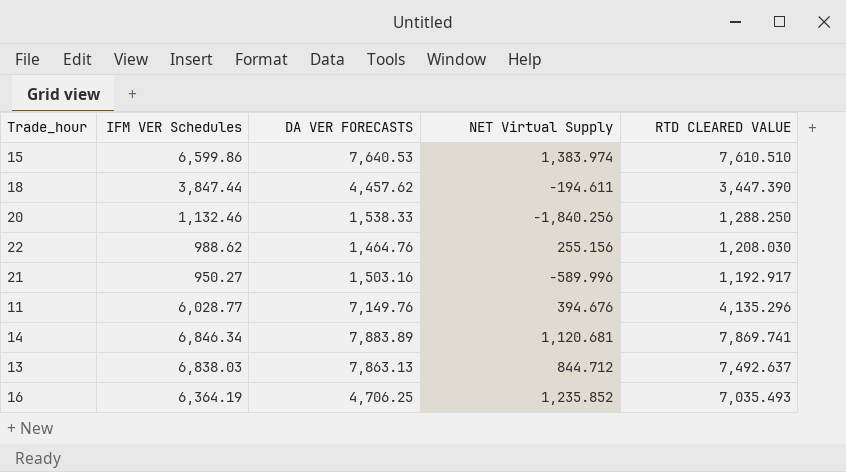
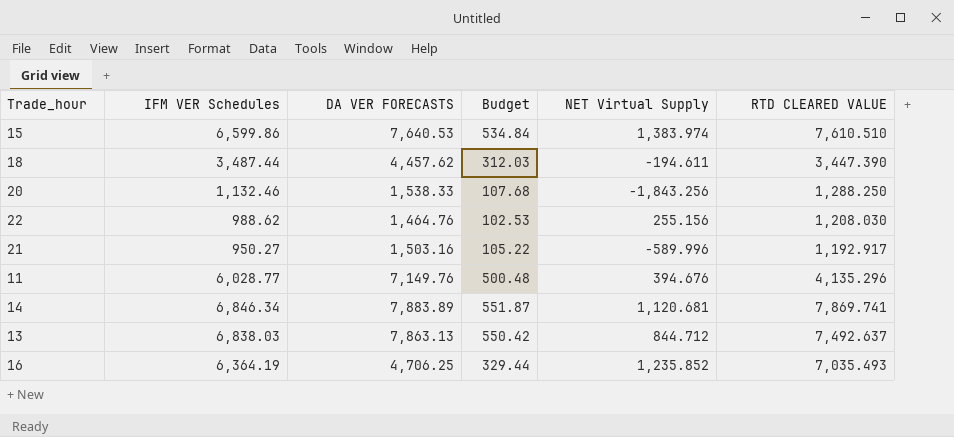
column Budget | formula: none -> [DA VER FORECASTS] * 0.07
18 | IFM VER Schedules: 3,847.44 -> 3,487.44
20 | NET Virtual Supply: -1,840.256 -> -1,843.256

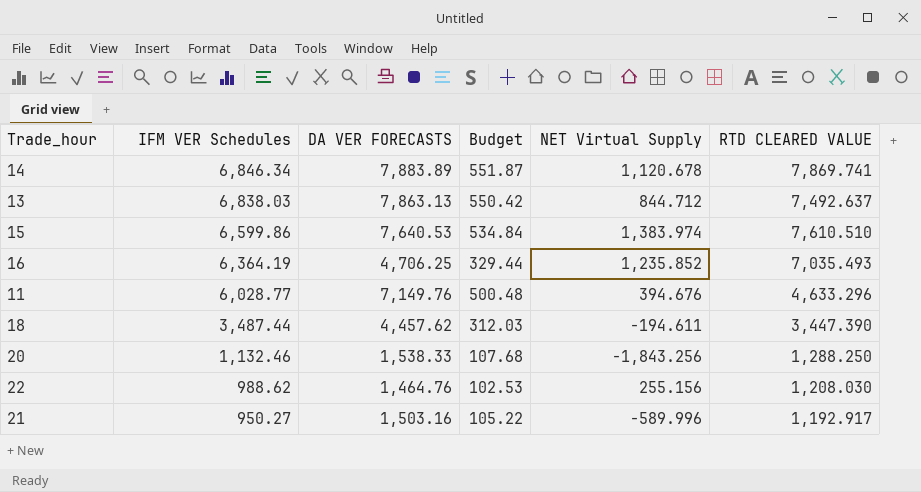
row order: none -> IFM VER Schedules descending
14 | NET Virtual Supply: 1,120.681 -> 1,120.678
11 | RTD CLEARED VALUE: 4,135.296 -> 4,633.296

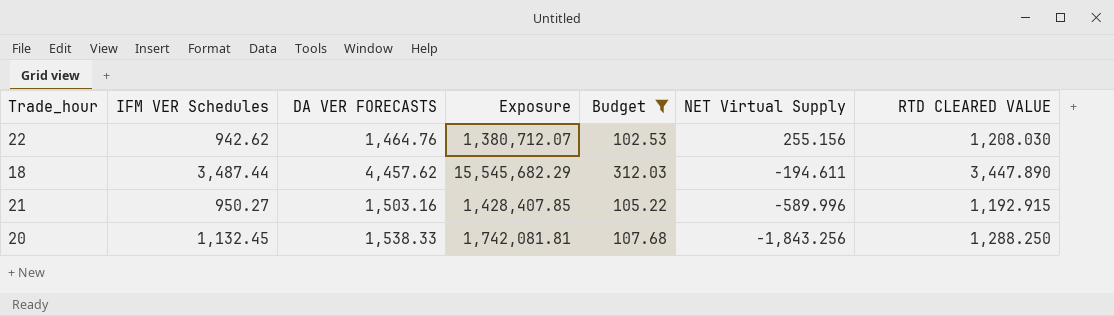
filter: none -> Budget <= 312.03
row order: IFM VER Schedules descending -> NET Virtual Supply descending
column Exposure | formula: none -> [IFM VER Schedules] * [DA VER FORECASTS]
22 | IFM VER Schedules: 988.62 -> 942.62
18 | RTD CLEARED VALUE: 3,447.390 -> 3,447.890
21 | RTD CLEARED VALUE: 1,192.917 -> 1,192.915
20 | IFM VER Schedules: 1,132.46 -> 1,132.45

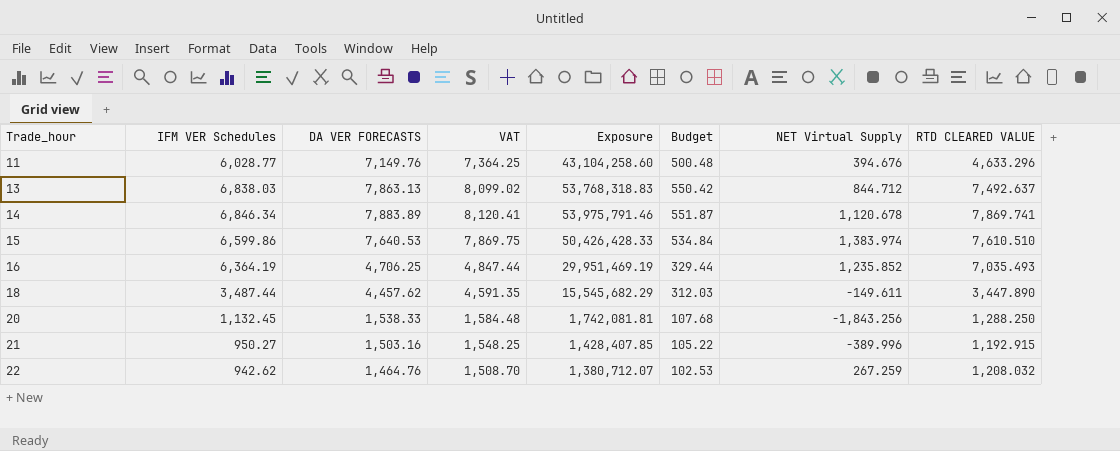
filter: Budget <= 312.03 -> none
row order: NET Virtual Supply descending -> Trade_hour ascending
column VAT | formula: none -> [DA VER FORECASTS] * 1.03
18 | NET Virtual Supply: -194.611 -> -149.611
21 | NET Virtual Supply: -589.996 -> -389.996
22 | NET Virtual Supply: 255.156 -> 267.259
22 | RTD CLEARED VALUE: 1,208.030 -> 1,208.032

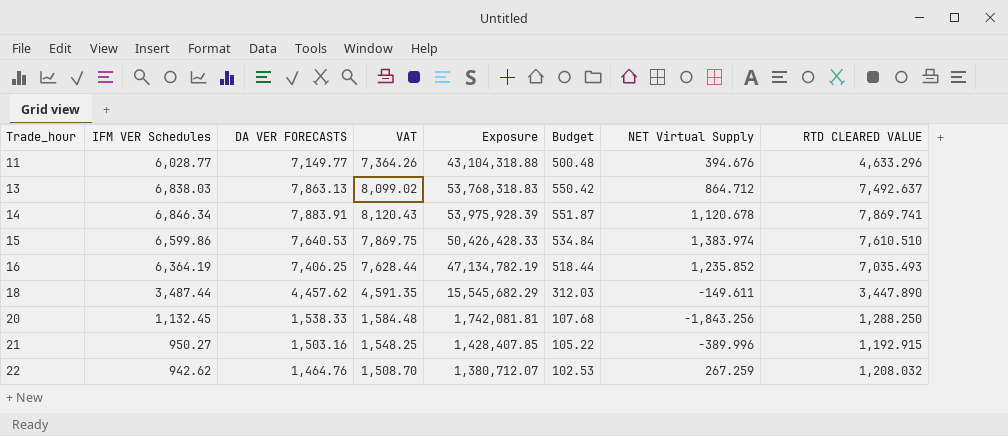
11 | DA VER FORECASTS: 7,149.76 -> 7,149.77
11 | VAT: 7,364.25 -> 7,364.26
11 | Exposure: 43,104,258.60 -> 43,104,318.88
13 | NET Virtual Supply: 844.712 -> 864.712
14 | DA VER FORECASTS: 7,883.89 -> 7,883.91
14 | VAT: 8,120.41 -> 8,120.43
14 | Exposure: 53,975,791.46 -> 53,975,928.39
16 | DA VER FORECASTS: 4,706.25 -> 7,406.25
16 | VAT: 4,847.44 -> 7,628.44
16 | Exposure: 29,951,469.19 -> 47,134,782.19
16 | Budget: 329.44 -> 518.44

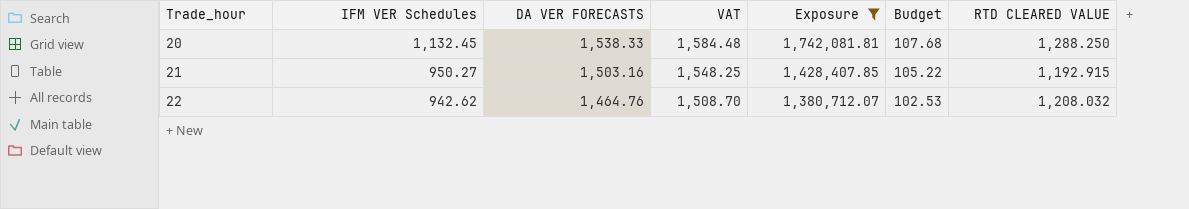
filter: none -> Exposure <= 1,742,081.81
column NET Virtual Supply | position: 7 -> none

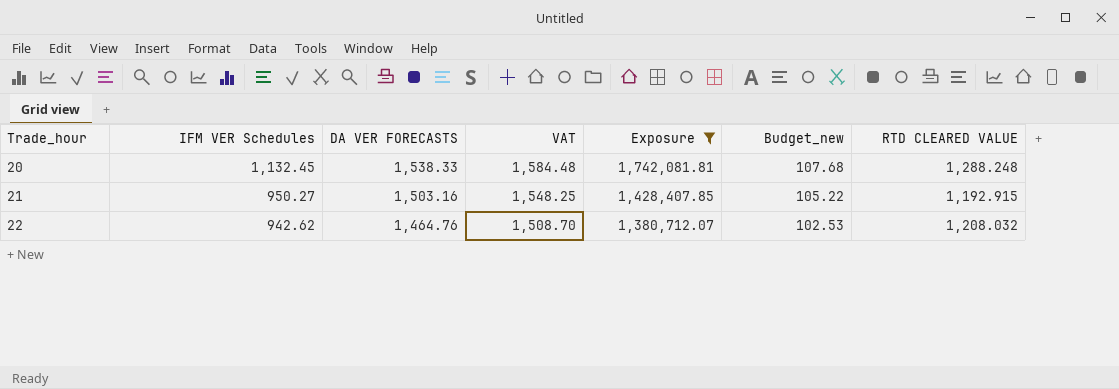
column name: Budget -> Budget_new
20 | RTD CLEARED VALUE: 1,288.250 -> 1,288.248

